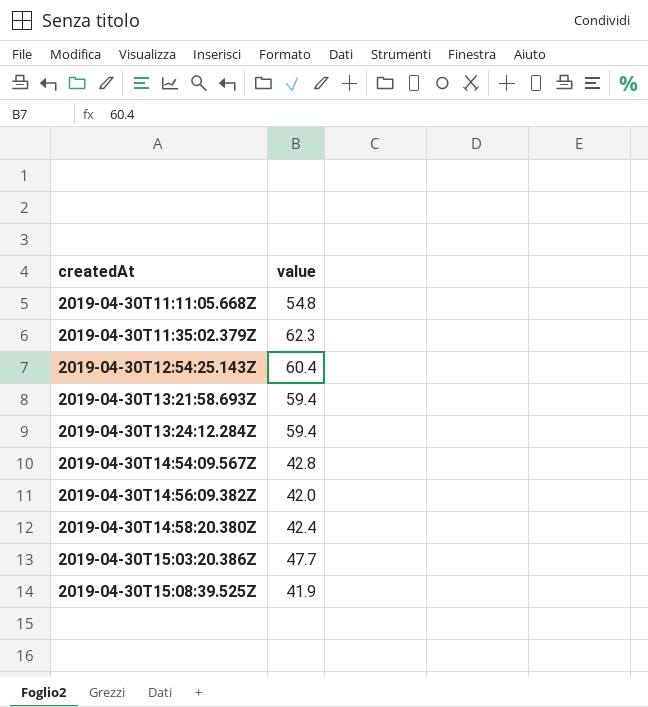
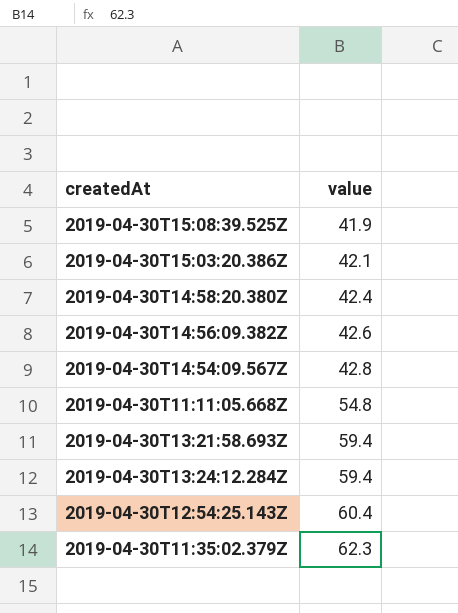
row order: createdAt ascending -> value ascending
2019-04-30T15:03:20.386Z | value: 47.7 -> 42.1
2019-04-30T14:56:09.382Z | value: 42.0 -> 42.6

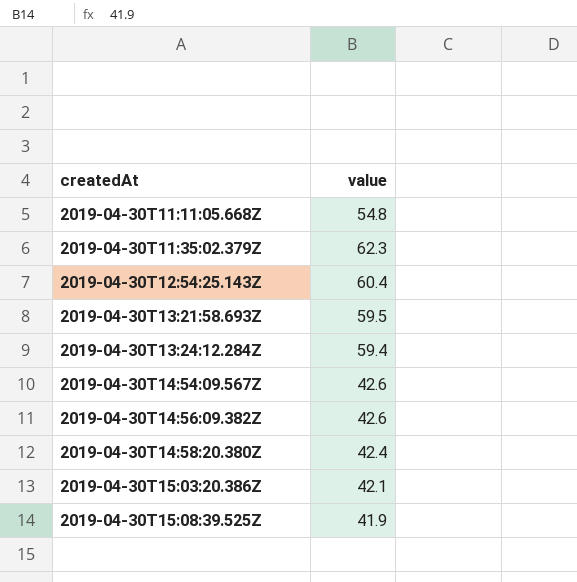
row order: value ascending -> createdAt ascending
2019-04-30T13:21:58.693Z | value: 59.4 -> 59.5
2019-04-30T14:54:09.567Z | value: 42.8 -> 42.6

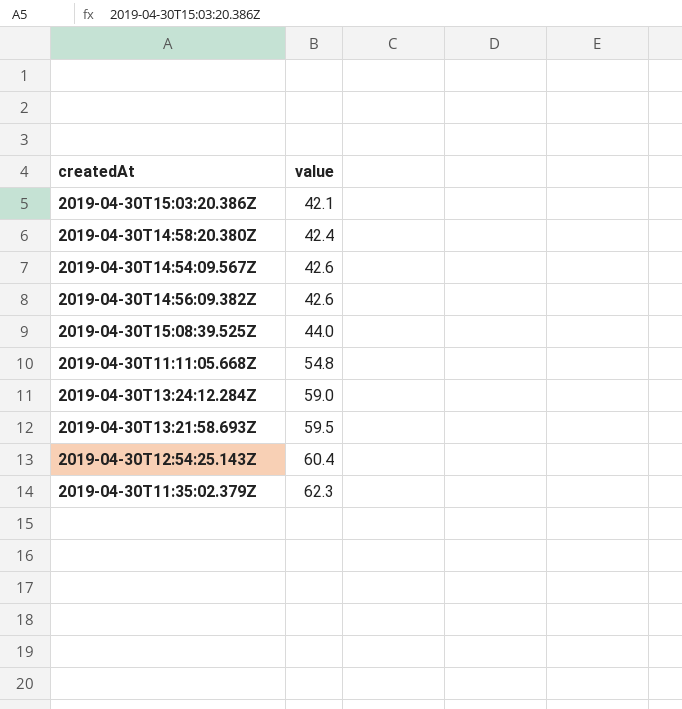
row order: createdAt ascending -> value ascending
2019-04-30T15:08:39.525Z | value: 41.9 -> 44.0
2019-04-30T13:24:12.284Z | value: 59.4 -> 59.0

